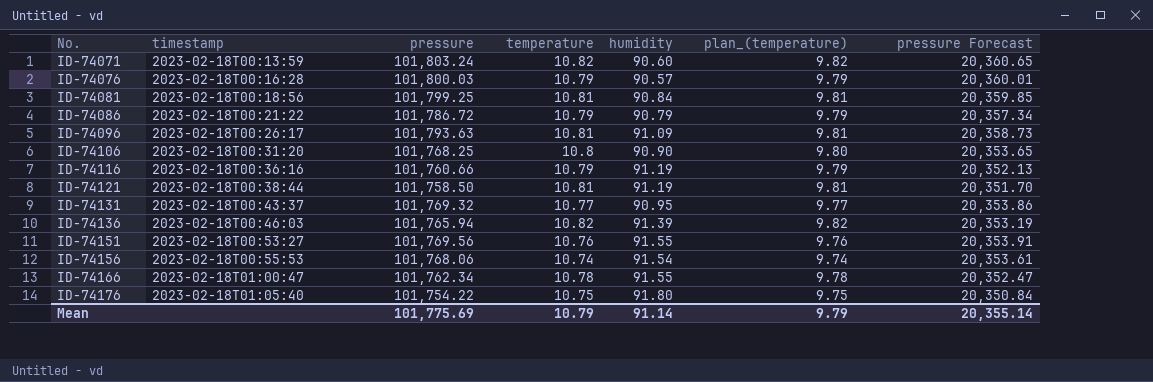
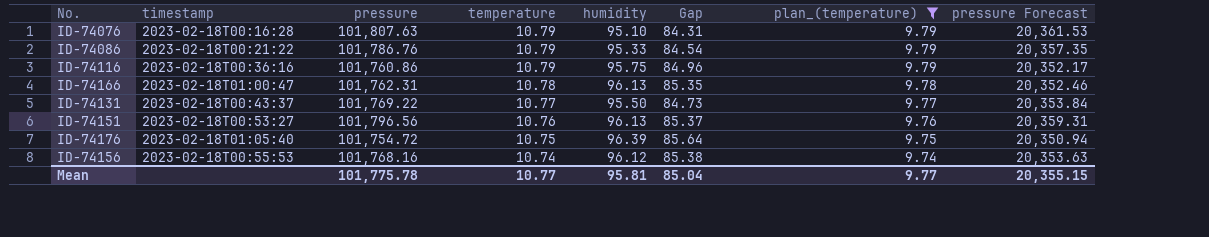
filter: none -> plan_(temperature) <= 9.79
row order: No. ascending -> temperature descending
column Gap | formula: none -> [humidity] - [temperature]
ID-74076 | pressure: 101,800.03 -> 101,807.63
ID-74076 | humidity: 90.57 -> 95.10
ID-74076 | pressure Forecast: 20,360.01 -> 20,361.53
ID-74086 | pressure: 101,786.72 -> 101,786.76
ID-74086 | humidity: 90.79 -> 95.33
ID-74086 | pressure Forecast: 20,357.34 -> 20,357.35
ID-74116 | pressure: 101,760.66 -> 101,760.86
ID-74116 | humidity: 91.19 -> 95.75
ID-74116 | pressure Forecast: 20,352.13 -> 20,352.17
ID-74166 | pressure: 101,762.34 -> 101,762.31
ID-74166 | humidity: 91.55 -> 96.13
ID-74166 | pressure Forecast: 20,352.47 -> 20,352.46
ID-74131 | pressure: 101,769.32 -> 101,769.22
ID-74131 | humidity: 90.95 -> 95.50
ID-74131 | pressure Forecast: 20,353.86 -> 20,353.84
ID-74151 | pressure: 101,769.56 -> 101,796.56
ID-74151 | humidity: 91.55 -> 96.13
ID-74151 | pressure Forecast: 20,353.91 -> 20,359.31
ID-74176 | pressure: 101,754.22 -> 101,754.72
ID-74176 | humidity: 91.80 -> 96.39
ID-74176 | pressure Forecast: 20,350.84 -> 20,350.94
ID-74156 | pressure: 101,768.06 -> 101,768.16
ID-74156 | humidity: 91.54 -> 96.12
ID-74156 | pressure Forecast: 20,353.61 -> 20,353.63
Mean | pressure: 101,775.69 -> 101,775.78
Mean | temperature: 10.79 -> 10.77
Mean | humidity: 91.14 -> 95.81
Mean | plan_(temperature): 9.79 -> 9.77
Mean | pressure Forecast: 20,355.14 -> 20,355.15

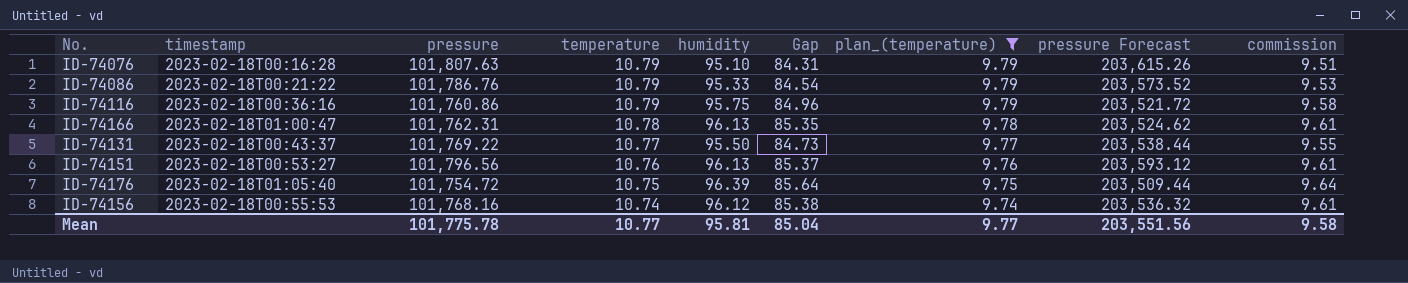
column pressure Forecast | formula: [pressure] * 0.2 -> [pressure] * 2
column commission | formula: none -> [humidity] * 0.1
Mean | pressure Forecast: 20,355.15 -> 203,551.56

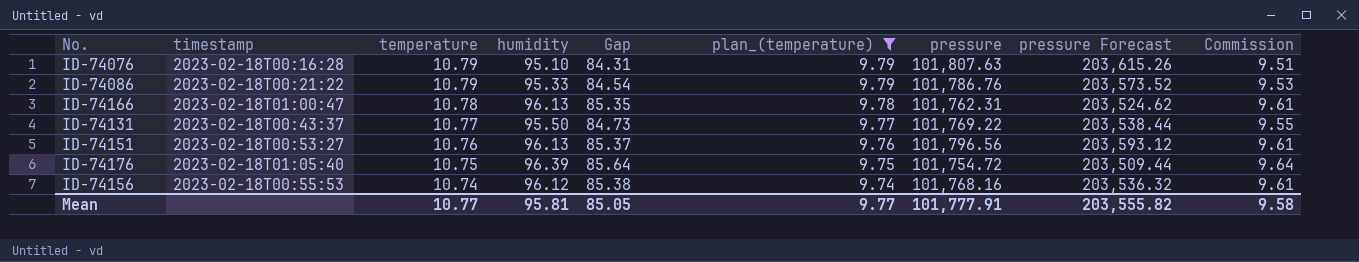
column pressure | position: 3 -> 7
column name: commission -> Commission
row ID-74116: 2023-02-18T00:36:16 | 101,760.86 | 10.79 | 95.75 | 84.96 | 9.79 | 203,521.72 | 9.58 -> none
Mean | Gap: 85.04 -> 85.05
Mean | pressure: 101,775.78 -> 101,777.91
Mean | pressure Forecast: 203,551.56 -> 203,555.82

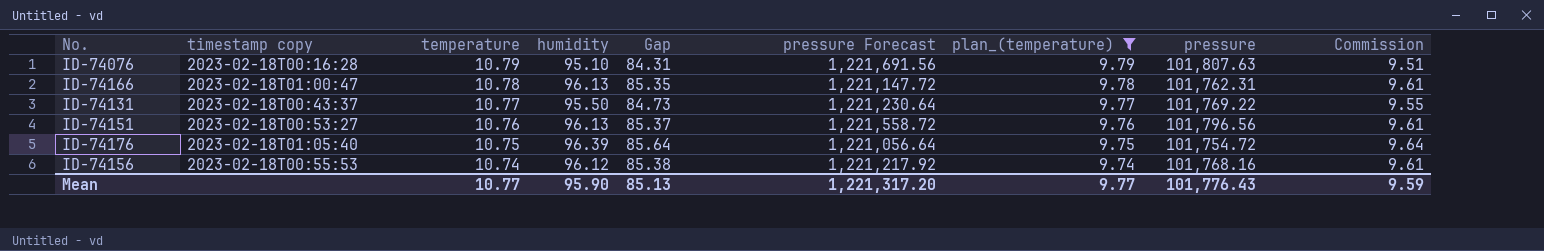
column name: timestamp -> timestamp copy
column pressure Forecast | formula: [pressure] * 2 -> [pressure] * 12
column pressure Forecast | position: 8 -> 6
row ID-74086: 2023-02-18T00:21:22 | 10.79 | 95.33 | 84.54 | 9.79 | 101,786.76 | 203,573.52 | 9.53 -> none
Mean | humidity: 95.81 -> 95.90
Mean | Gap: 85.05 -> 85.13
Mean | pressure Forecast: 203,555.82 -> 1,221,317.20
Mean | pressure: 101,777.91 -> 101,776.43
Mean | Commission: 9.58 -> 9.59

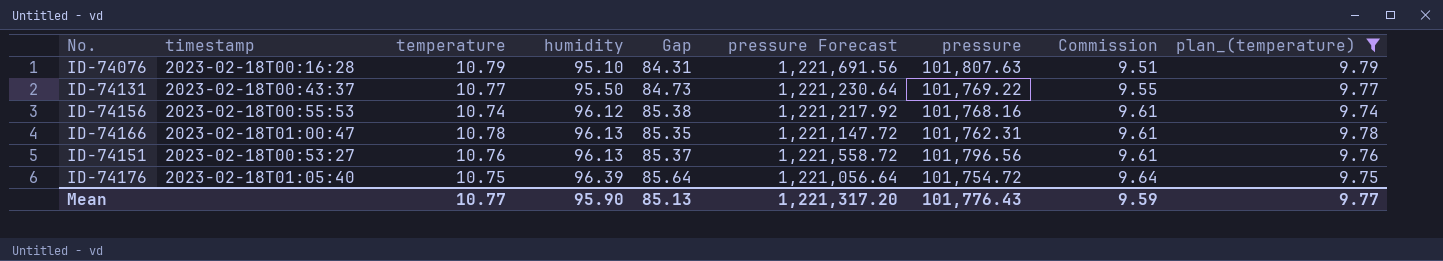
row order: temperature descending -> humidity ascending
column name: timestamp copy -> timestamp
column plan_(temperature) | position: 7 -> 9

